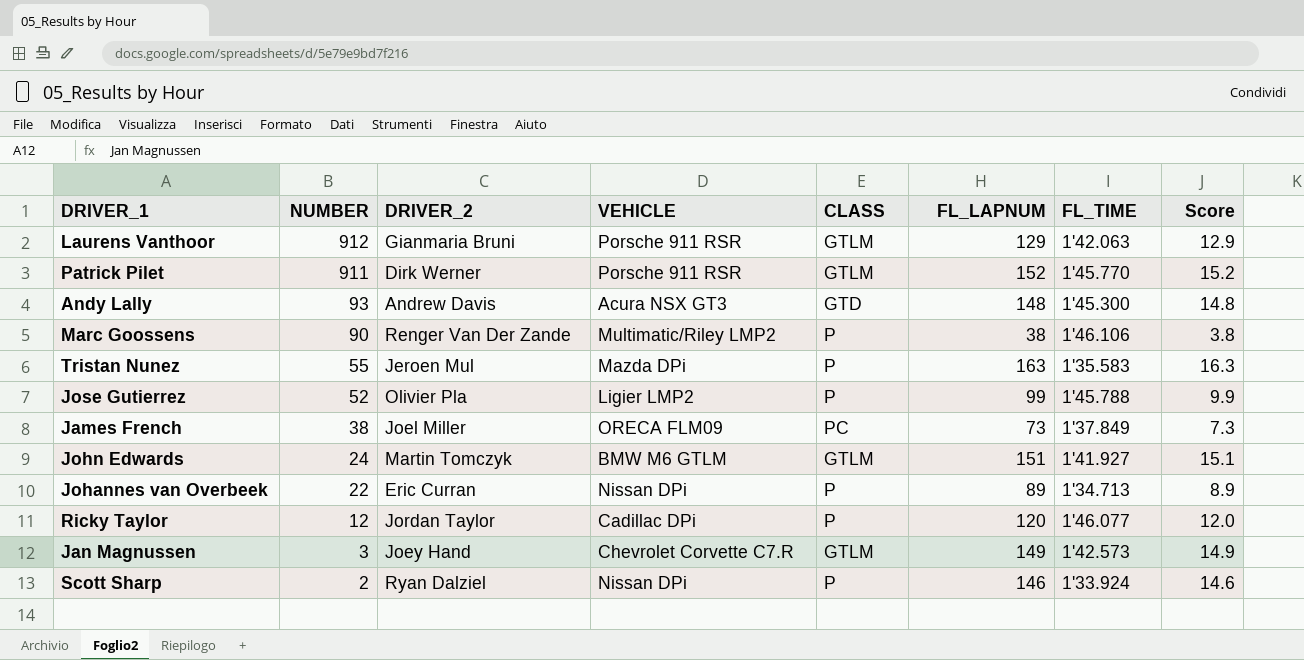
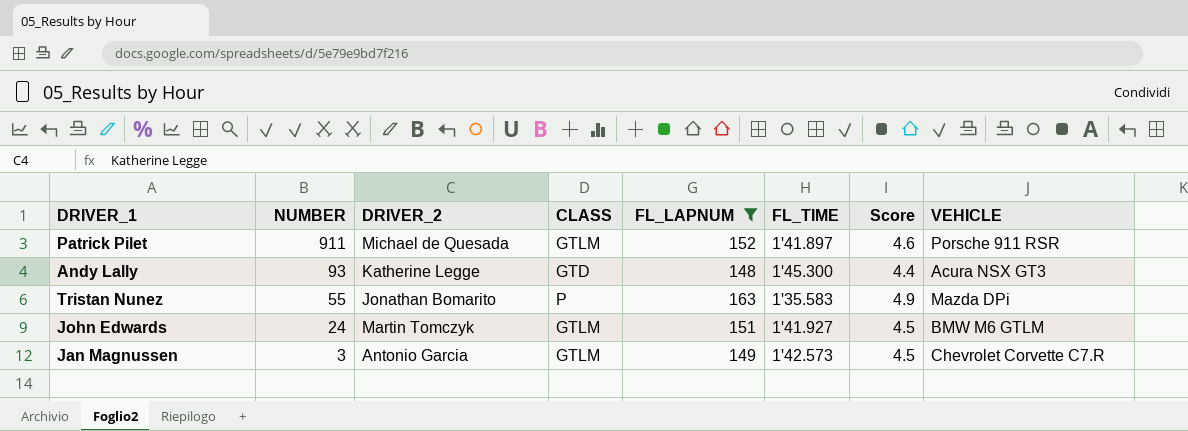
filter: none -> FL_LAPNUM >= 148
column Score | formula: [FL_LAPNUM] * 0.1 -> [FL_LAPNUM] * 0.03
column VEHICLE | position: 4 -> 8
Patrick Pilet | DRIVER_2: Dirk Werner -> Michael de Quesada
Patrick Pilet | FL_TIME: 1'45.770 -> 1'41.897
Andy Lally | DRIVER_2: Andrew Davis -> Katherine Legge
Tristan Nunez | DRIVER_2: Jeroen Mul -> Jonathan Bomarito
Jan Magnussen | DRIVER_2: Joey Hand -> Antonio Garcia

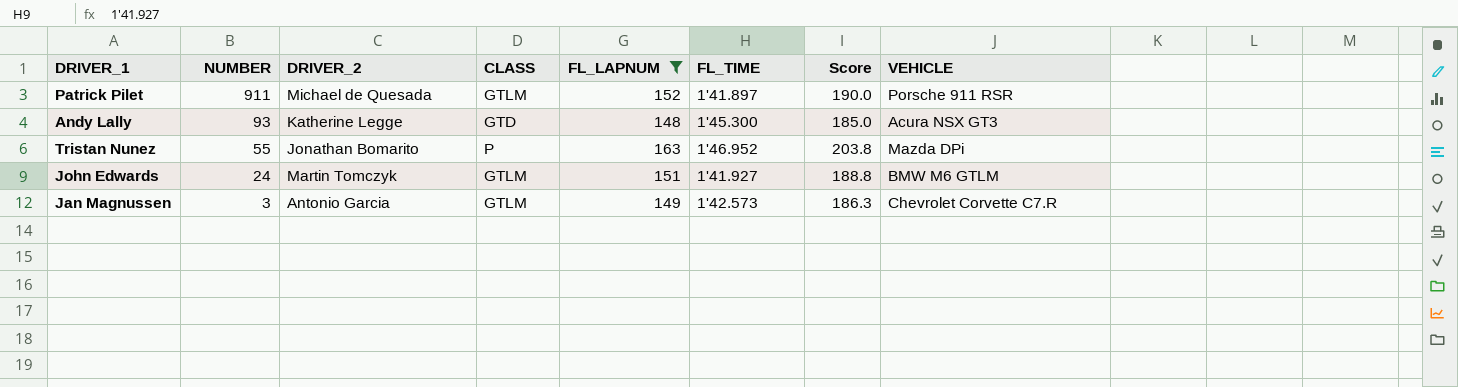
column Score | formula: [FL_LAPNUM] * 0.03 -> [FL_LAPNUM] * 1.25
Tristan Nunez | FL_TIME: 1'35.583 -> 1'46.952

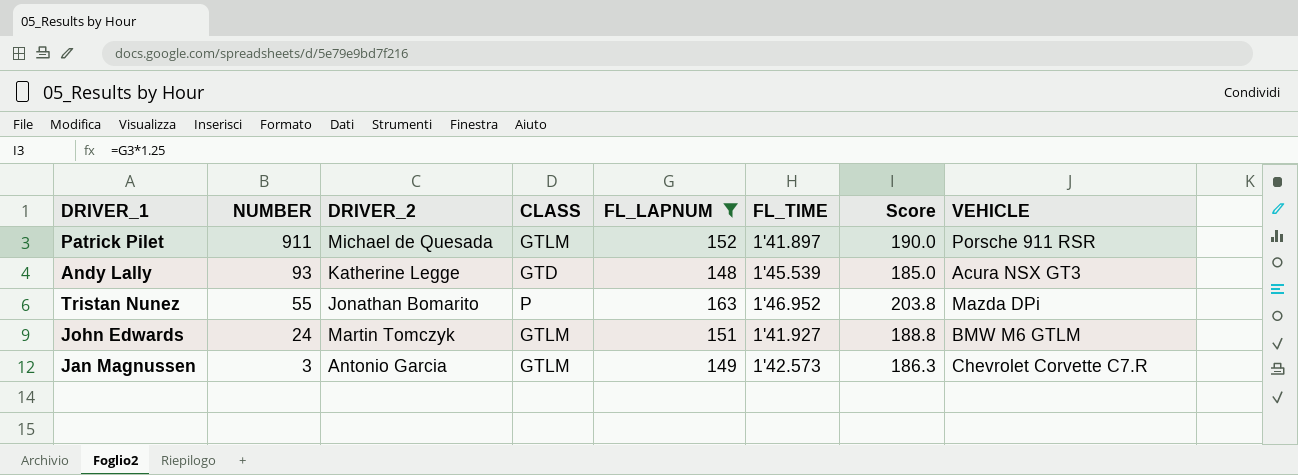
Andy Lally | FL_TIME: 1'45.300 -> 1'45.539

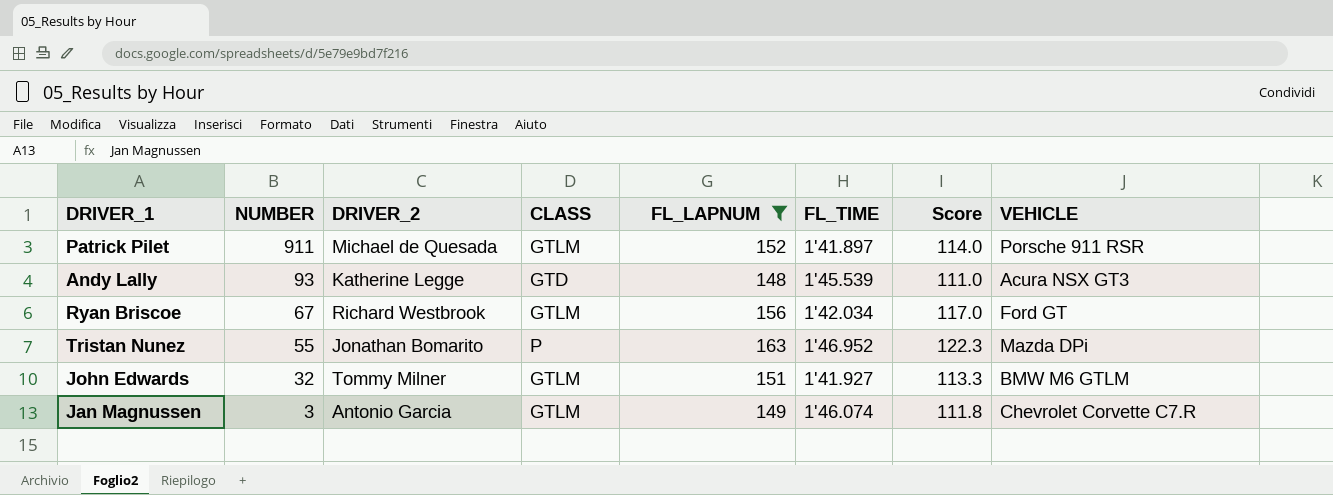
column Score | formula: [FL_LAPNUM] * 1.25 -> [FL_LAPNUM] * 0.75
row Ryan Briscoe: none -> 67 | Richard Westbrook | GTLM | 156 | 1'42.034 | 117.0 | Ford GT
John Edwards | NUMBER: 24 -> 32
John Edwards | DRIVER_2: Martin Tomczyk -> Tommy Milner
Jan Magnussen | FL_TIME: 1'42.573 -> 1'46.074

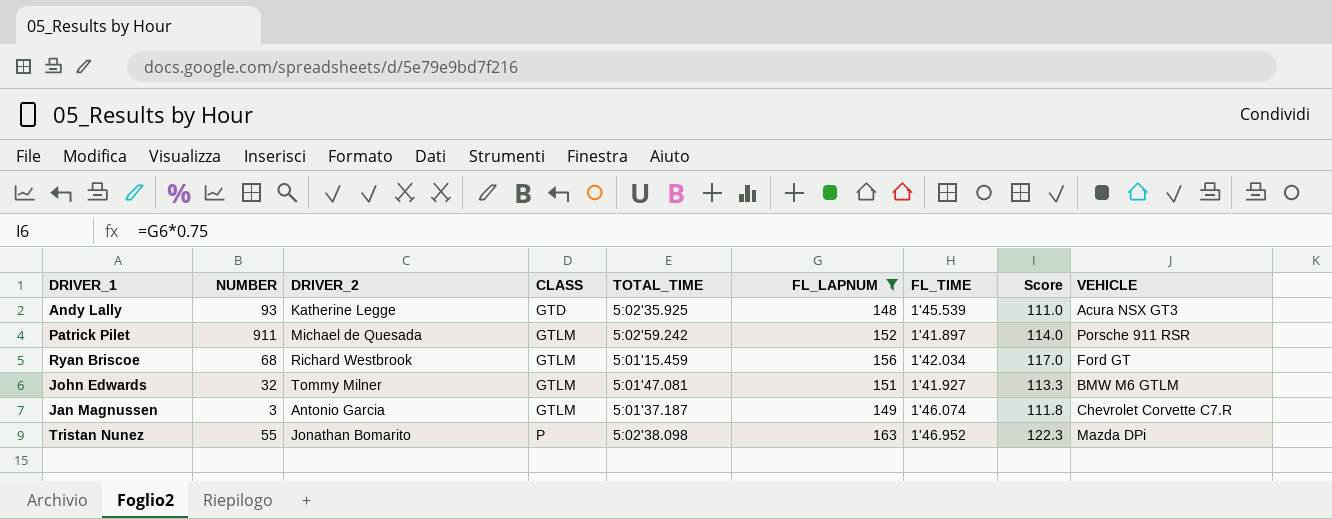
row order: NUMBER descending -> CLASS ascending
column TOTAL_TIME | position: none -> 5
Ryan Briscoe | NUMBER: 67 -> 68

